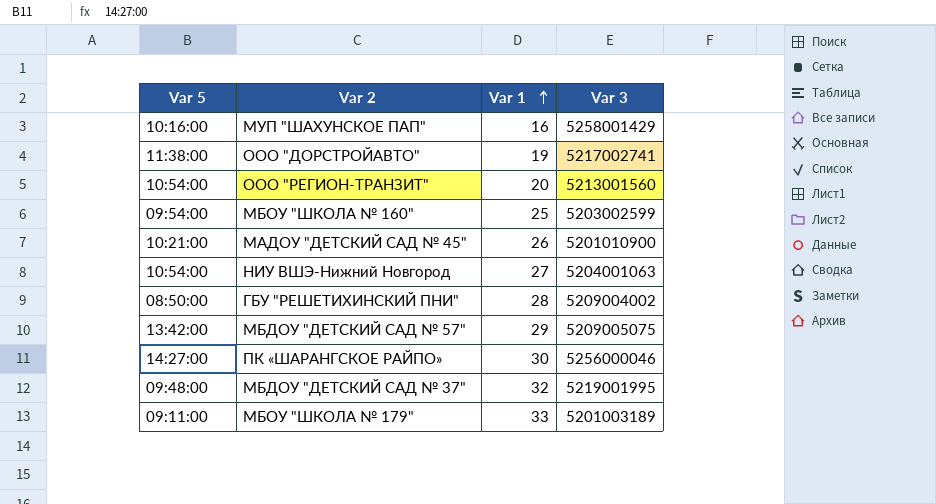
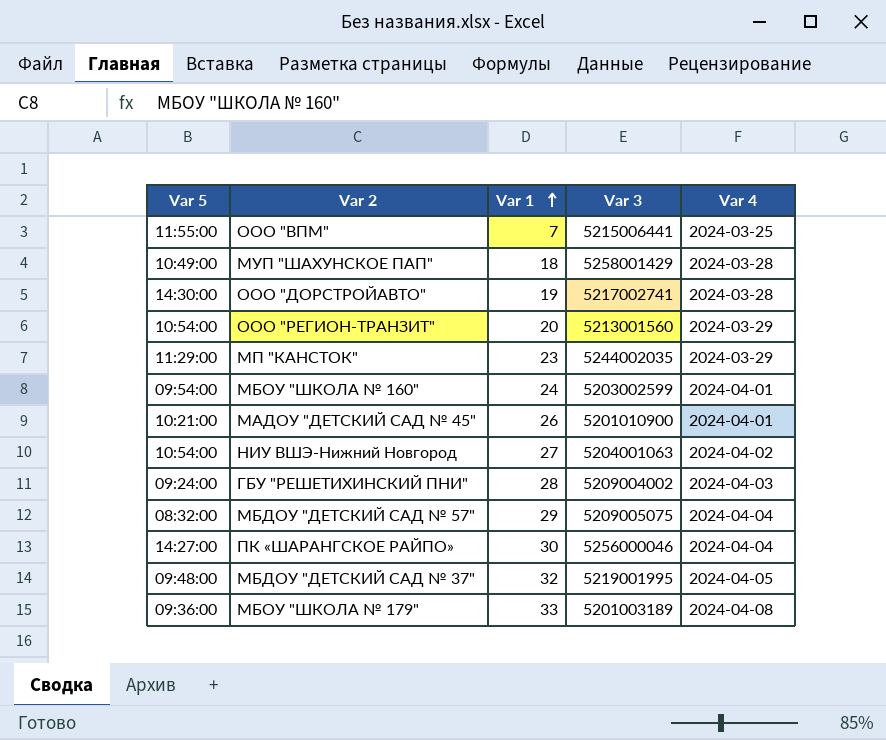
column Var 4 | position: none -> 5
row ООО "ВПМ": none -> 11:55:00 | 7 | 5215006441 | 2024-03-25
МУП "ШАХУНСКОЕ ПАП" | Var 5: 10:16:00 -> 10:49:00
МУП "ШАХУНСКОЕ ПАП" | Var 1: 16 -> 18
ООО "ДОРСТРОЙАВТО" | Var 5: 11:38:00 -> 14:30:00
row МП "КАНСТОК": none -> 11:29:00 | 23 | 5244002035 | 2024-03-29
МБОУ "ШКОЛА № 160" | Var 1: 25 -> 24
ГБУ "РЕШЕТИХИНСКИЙ ПНИ" | Var 5: 08:50:00 -> 09:24:00
МБДОУ "ДЕТСКИЙ САД № 57" | Var 5: 13:42:00 -> 08:32:00
МБОУ "ШКОЛА № 179" | Var 5: 09:11:00 -> 09:36:00

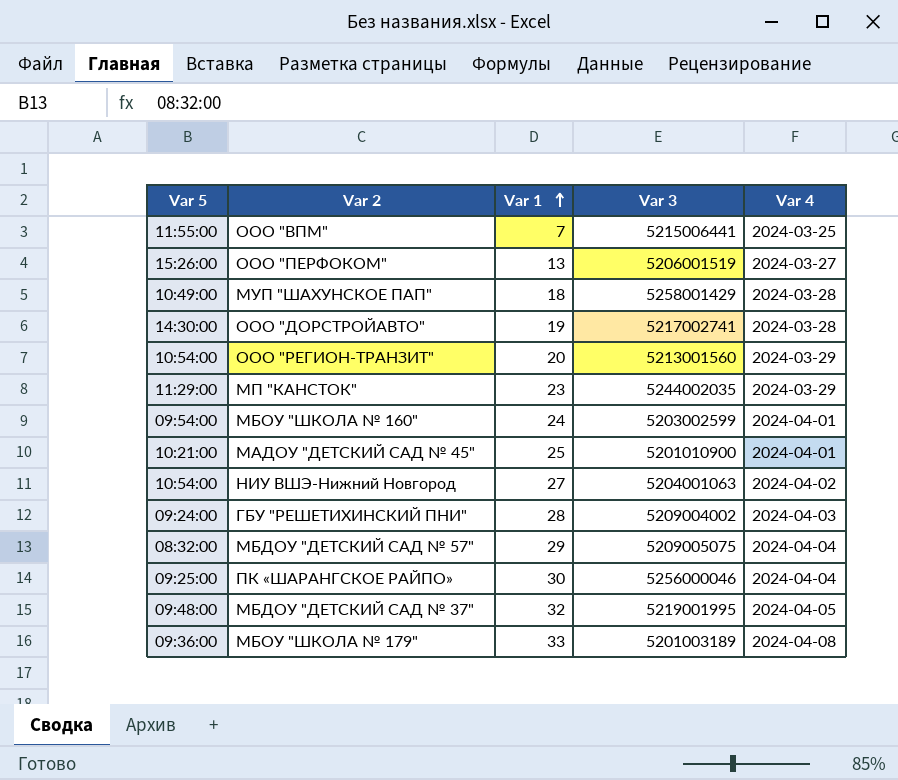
row ООО "ПЕРФОКОМ": none -> 15:26:00 | 13 | 5206001519 | 2024-03-27
МАДОУ "ДЕТСКИЙ САД № 45" | Var 1: 26 -> 25
ПК «ШАРАНГСКОЕ РАЙПО» | Var 5: 14:27:00 -> 09:25:00

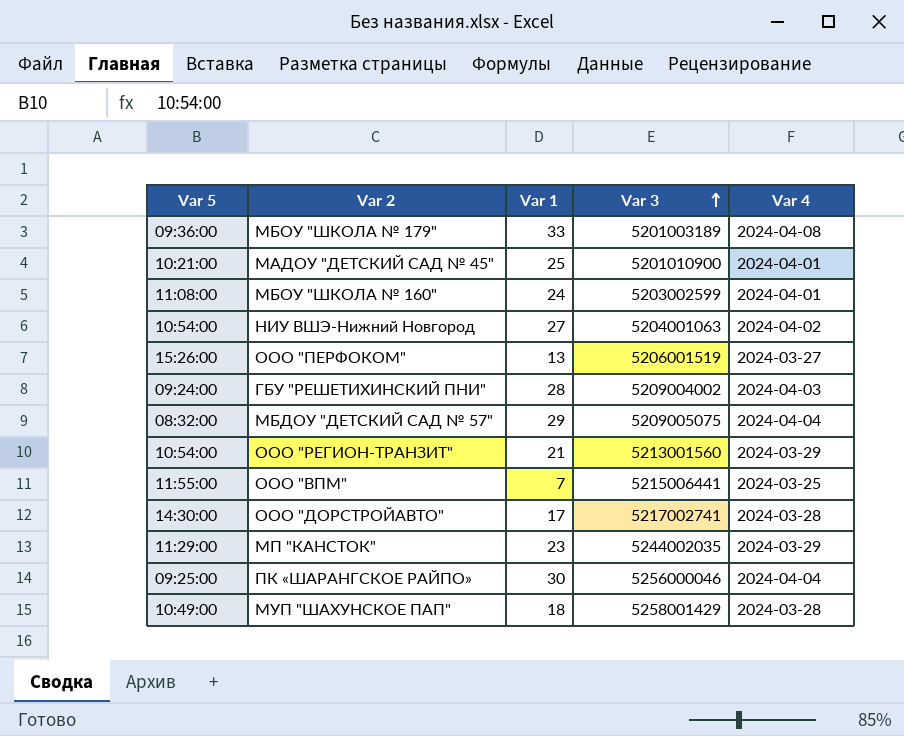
row order: Var 1 ascending -> Var 3 ascending
row МБДОУ "ДЕТСКИЙ САД № 37": 09:48:00 | 32 | 5219001995 | 2024-04-05 -> none
МБОУ "ШКОЛА № 160" | Var 5: 09:54:00 -> 11:08:00
ООО "РЕГИОН-ТРАНЗИТ" | Var 1: 20 -> 21
ООО "ДОРСТРОЙАВТО" | Var 1: 19 -> 17

